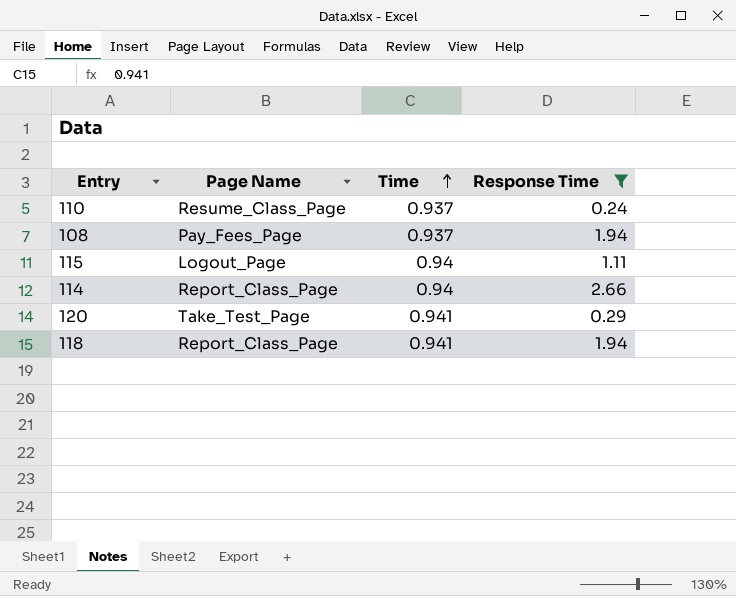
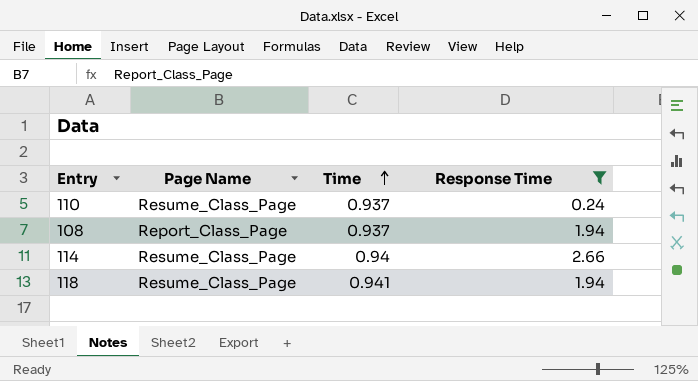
row 115: Logout_Page | 0.94 | 1.11 -> none
row 120: Take_Test_Page | 0.941 | 0.29 -> none
108 | Page Name: Pay_Fees_Page -> Report_Class_Page
114 | Page Name: Report_Class_Page -> Resume_Class_Page
118 | Page Name: Report_Class_Page -> Resume_Class_Page

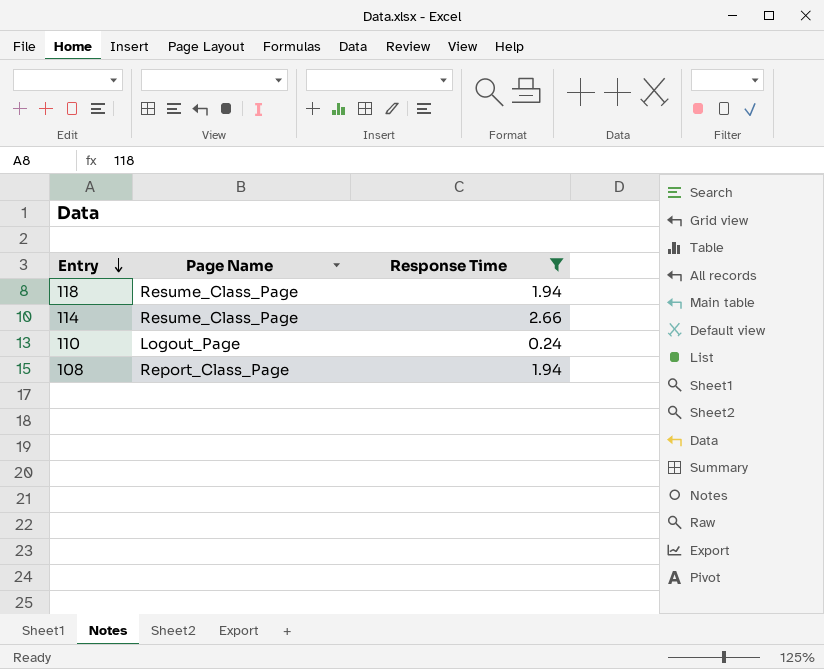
row order: Time ascending -> Entry descending
column Time | position: 3 -> none
110 | Page Name: Resume_Class_Page -> Logout_Page

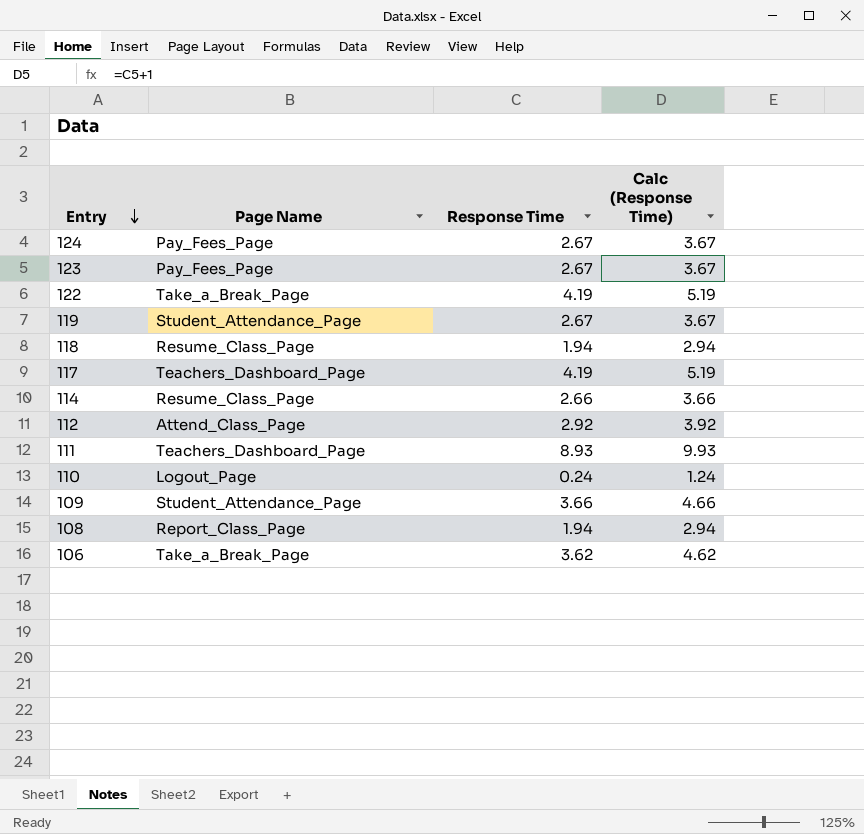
filter: Response Time <= 2.66 -> none
column Calc (Response Time) | formula: none -> [Response Time] + 1

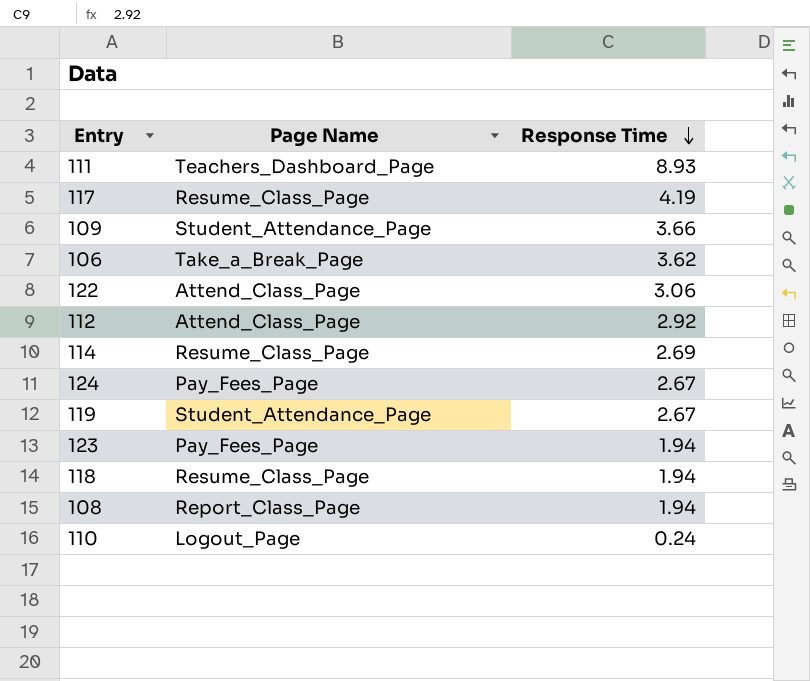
row order: Entry descending -> Response Time descending
column Calc (Response Time) | formula: [Response Time] + 1 -> none
117 | Page Name: Teachers_Dashboard_Page -> Resume_Class_Page
122 | Page Name: Take_a_Break_Page -> Attend_Class_Page
122 | Response Time: 4.19 -> 3.06
114 | Response Time: 2.66 -> 2.69
123 | Response Time: 2.67 -> 1.94

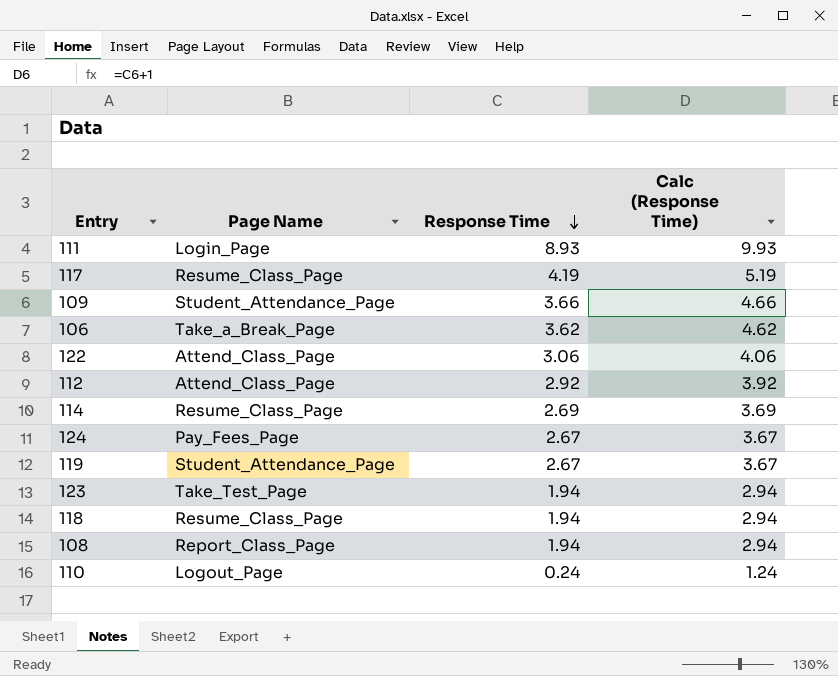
column Calc (Response Time) | formula: none -> [Response Time] + 1
111 | Page Name: Teachers_Dashboard_Page -> Login_Page
123 | Page Name: Pay_Fees_Page -> Take_Test_Page

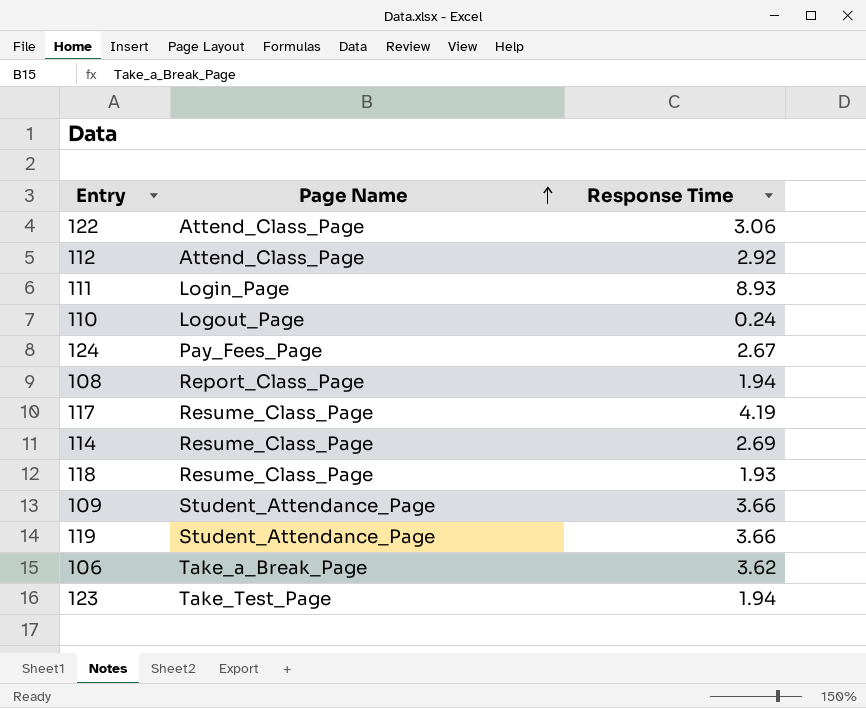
row order: Response Time descending -> Page Name ascending
column Calc (Response Time) | formula: [Response Time] + 1 -> none
118 | Response Time: 1.94 -> 1.93
119 | Response Time: 2.67 -> 3.66

